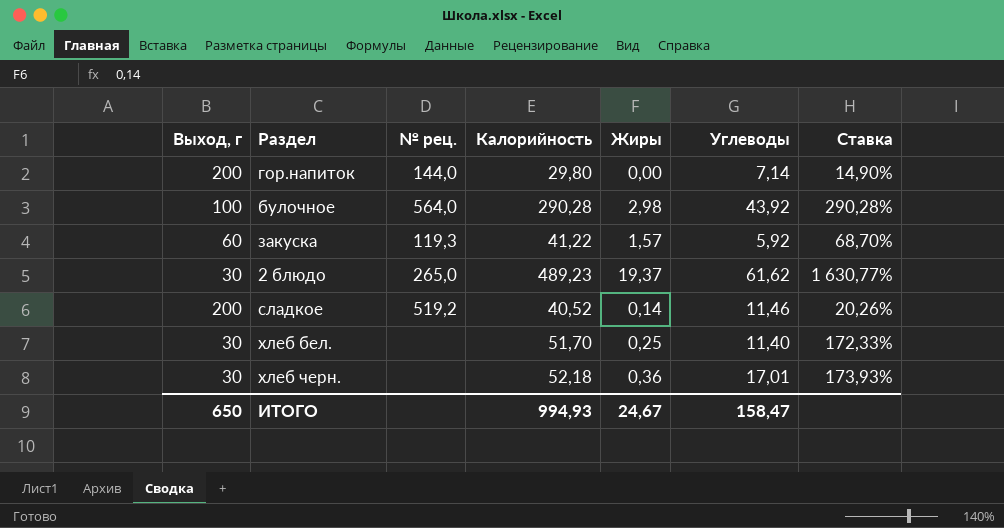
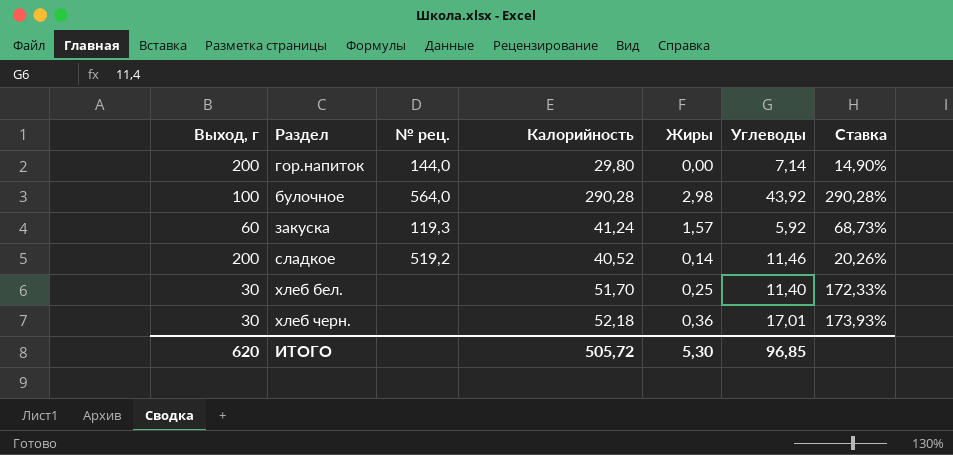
row 2 блюдо: 30 | 265,0 | 489,23 | 19,37 | 61,62 | 1 630,77% -> none
закуска | Калорийность: 41,22 -> 41,24
закуска | Ставка: 68,70% -> 68,73%
ИТОГО | Выход, г: 650 -> 620
ИТОГО | Калорийность: 994,93 -> 505,72
ИТОГО | Жиры: 24,67 -> 5,30
ИТОГО | Углеводы: 158,47 -> 96,85

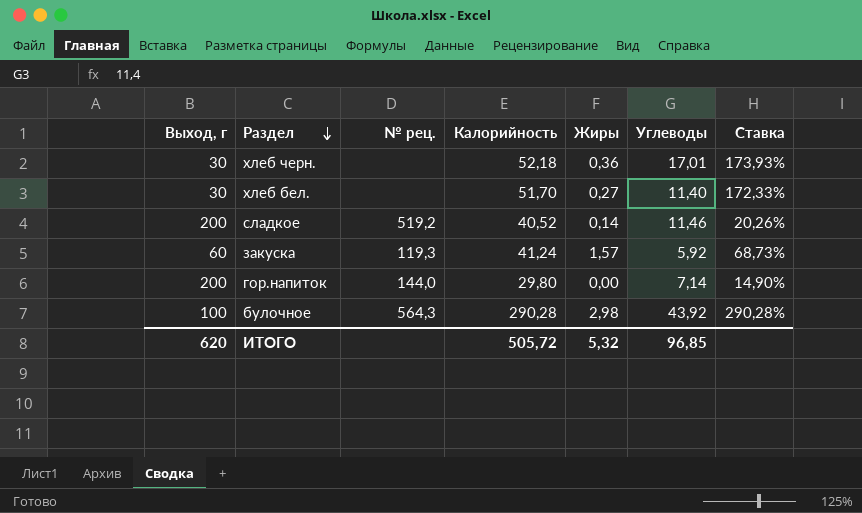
row order: none -> Раздел descending
хлеб бел. | Жиры: 0,25 -> 0,27
булочное | № рец.: 564,0 -> 564,3
ИТОГО | Жиры: 5,30 -> 5,32

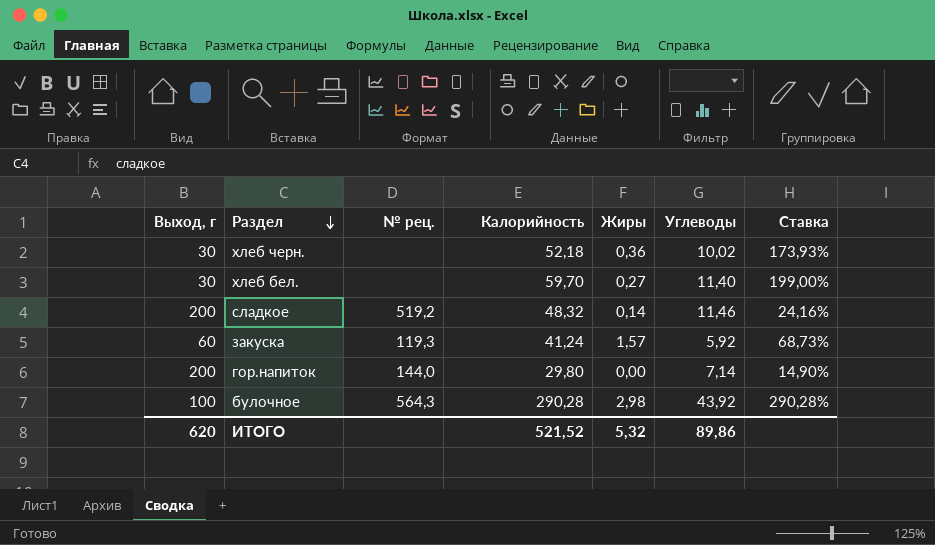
хлеб черн. | Углеводы: 17,01 -> 10,02
хлеб бел. | Калорийность: 51,70 -> 59,70
хлеб бел. | Ставка: 172,33% -> 199,00%
сладкое | Калорийность: 40,52 -> 48,32
сладкое | Ставка: 20,26% -> 24,16%
ИТОГО | Калорийность: 505,72 -> 521,52
ИТОГО | Углеводы: 96,85 -> 89,86

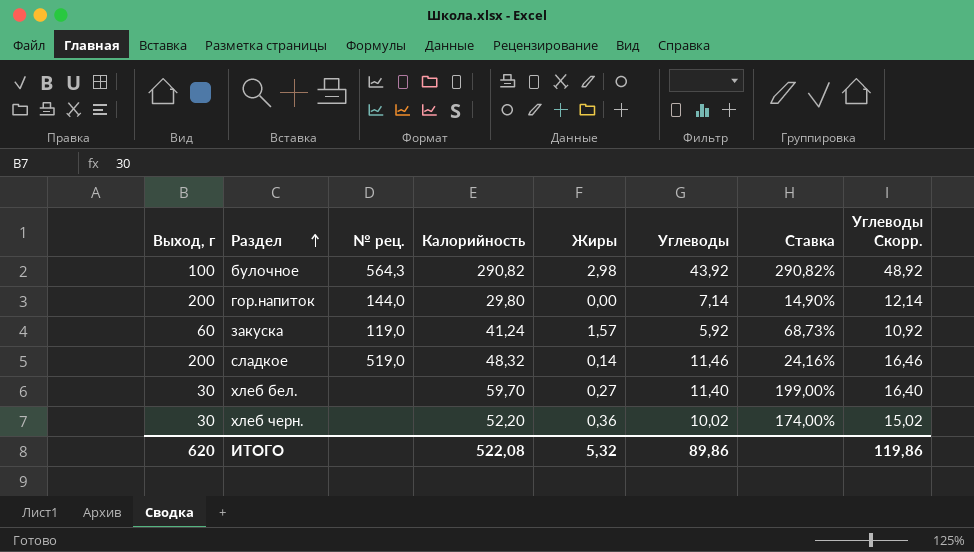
row order: Раздел descending -> Раздел ascending
column Углеводы Скорр. | formula: none -> [Углеводы] + 5
булочное | Калорийность: 290,28 -> 290,82
булочное | Ставка: 290,28% -> 290,82%
закуска | № рец.: 119,3 -> 119,0
сладкое | № рец.: 519,2 -> 519,0
хлеб черн. | Калорийность: 52,18 -> 52,20
хлеб черн. | Ставка: 173,93% -> 174,00%
ИТОГО | Калорийность: 521,52 -> 522,08

